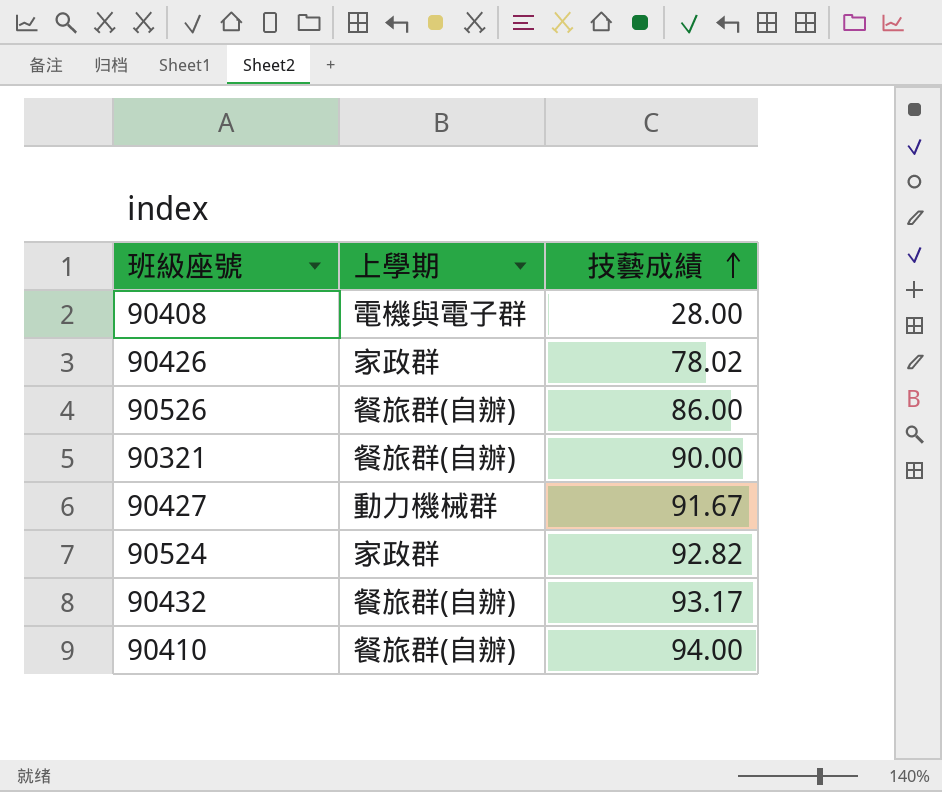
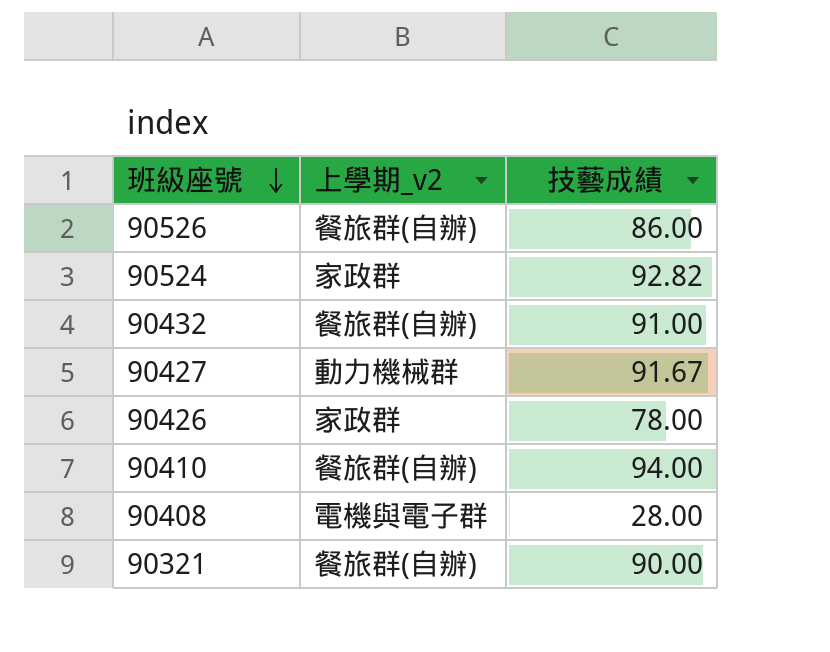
row order: 技藝成績 ascending -> 班級座號 descending
column name: 上學期 -> 上學期_v2
90432 | 技藝成績: 93.17 -> 91.00
90426 | 技藝成績: 78.02 -> 78.00

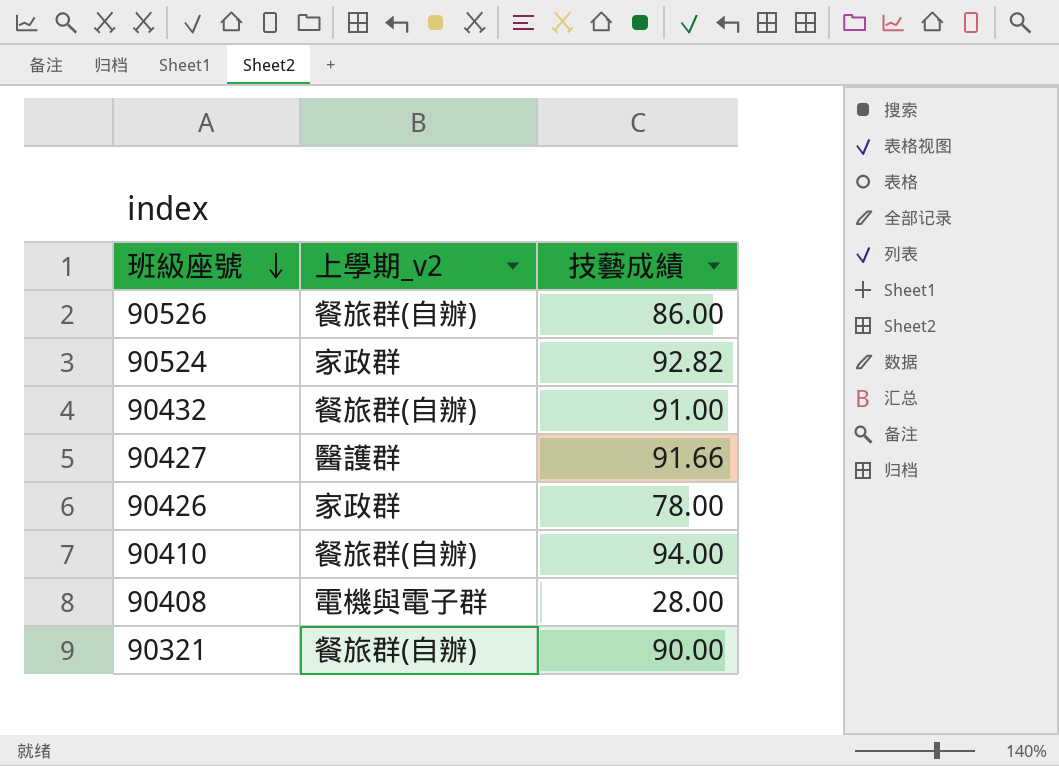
90427 | 上學期_v2: 動力機械群 -> 醫護群
90427 | 技藝成績: 91.67 -> 91.66

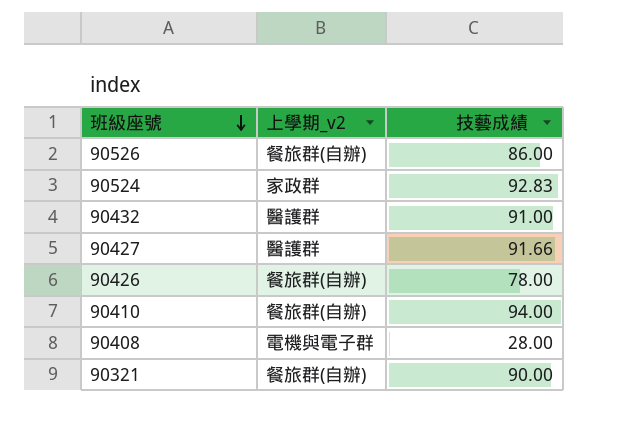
90524 | 技藝成績: 92.82 -> 92.83
90432 | 上學期_v2: 餐旅群(自辦) -> 醫護群
90426 | 上學期_v2: 家政群 -> 餐旅群(自辦)

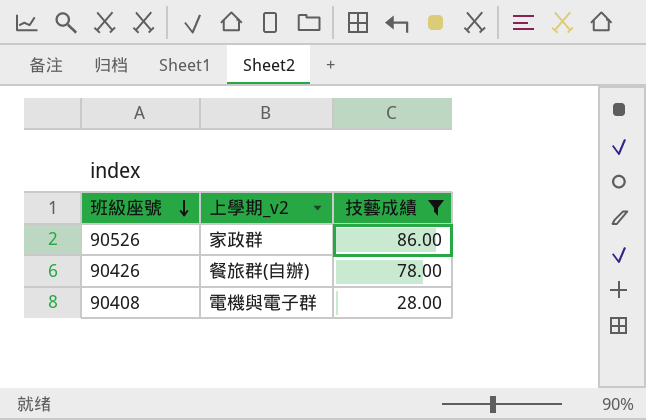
filter: none -> 技藝成績 <= 86.00
90526 | 上學期_v2: 餐旅群(自辦) -> 家政群

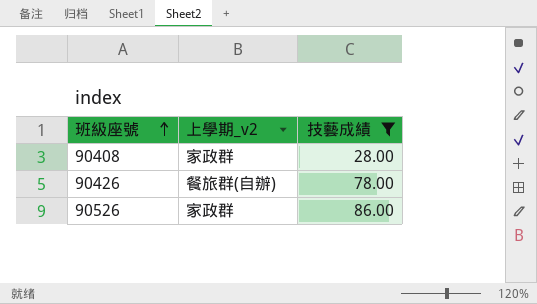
row order: 班級座號 descending -> 班級座號 ascending
90408 | 上學期_v2: 電機與電子群 -> 家政群

